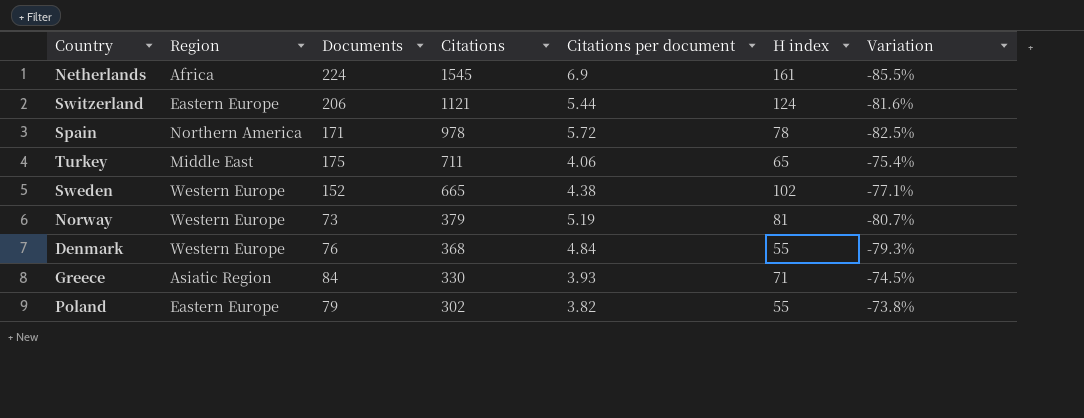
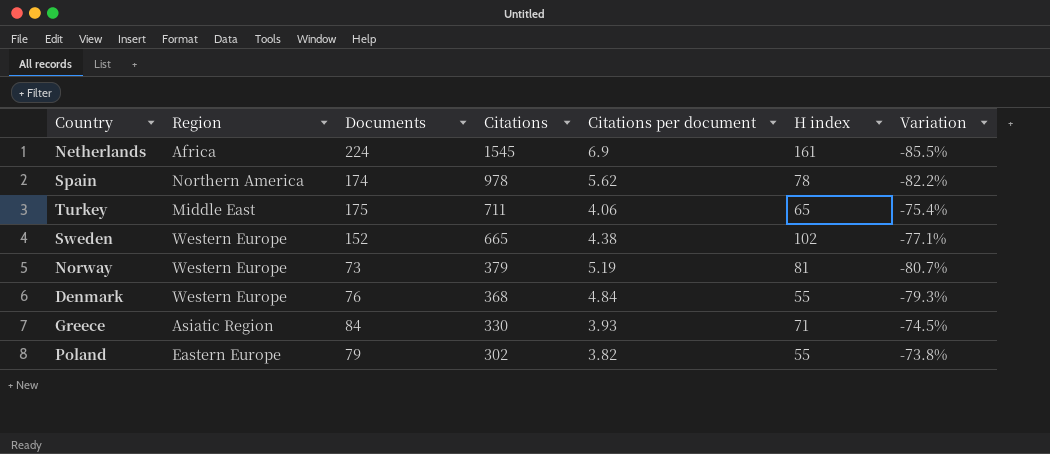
row Switzerland: Eastern Europe | 206 | 1121 | 5.44 | 124 | -81.6% -> none
Spain | Documents: 171 -> 174
Spain | Citations per document: 5.72 -> 5.62
Spain | Variation: -82.5% -> -82.2%

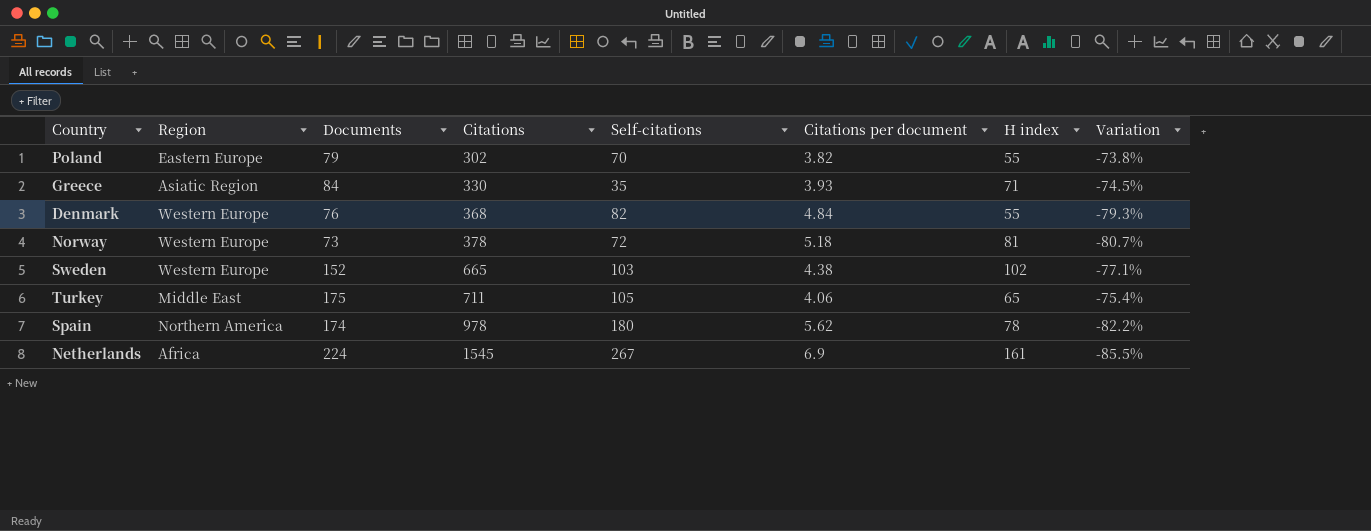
row order: Citations descending -> Citations ascending
column Self-citations | position: none -> 5
Norway | Citations: 379 -> 378
Norway | Citations per document: 5.19 -> 5.18

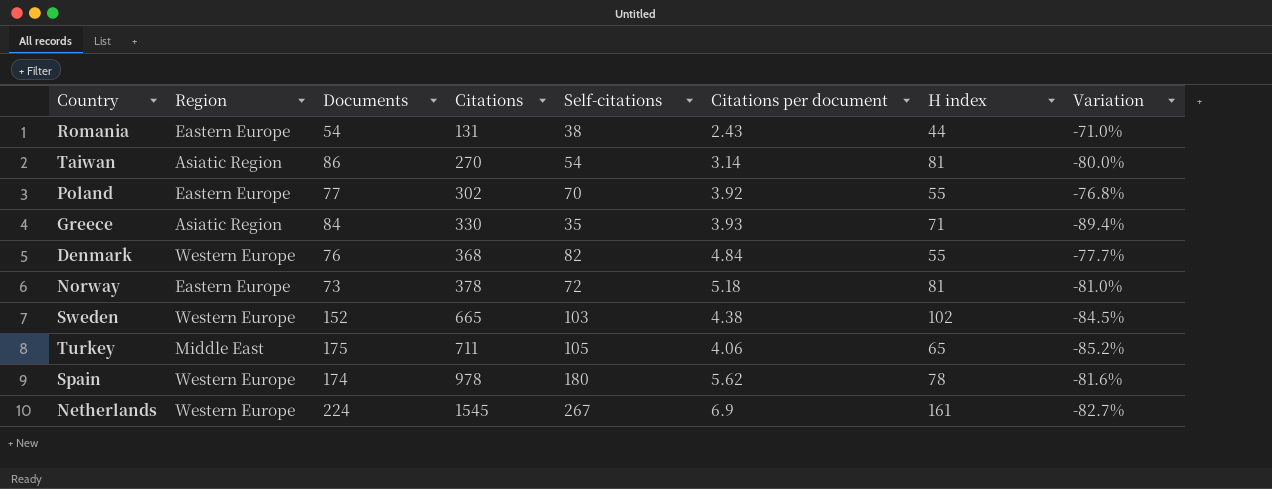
column Variation | formula: ([Documents] - [Citations]) / [Citations] -> ([Self-citations] - [Citations]) / [Citations]
row Romania: none -> Eastern Europe | 54 | 131 | 38 | 2.43 | 44 | -71.0%
row Taiwan: none -> Asiatic Region | 86 | 270 | 54 | 3.14 | 81 | -80.0%
Poland | Documents: 79 -> 77
Poland | Citations per document: 3.82 -> 3.92
Norway | Region: Western Europe -> Eastern Europe
Spain | Region: Northern America -> Western Europe
Netherlands | Region: Africa -> Western Europe

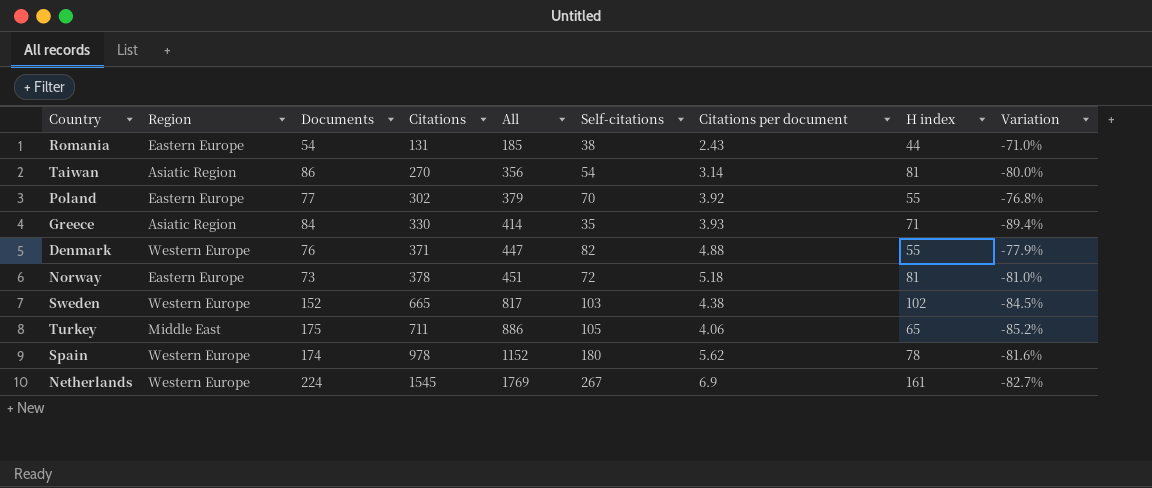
column All | formula: none -> [Documents] + [Citations]
Denmark | Citations: 368 -> 371
Denmark | Citations per document: 4.84 -> 4.88
Denmark | Variation: -77.7% -> -77.9%

